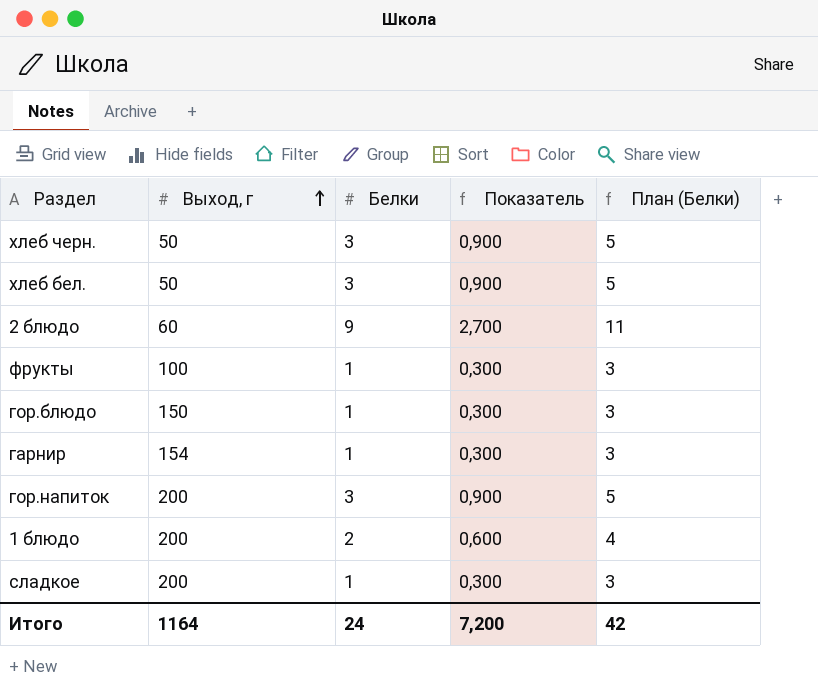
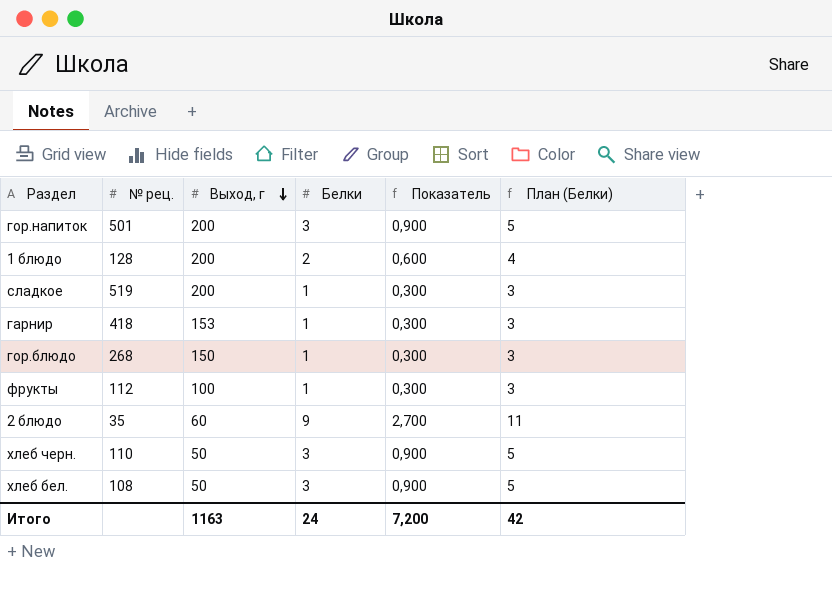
row order: Выход, г ascending -> Выход, г descending
column № рец. | position: none -> 2
гарнир | Выход, г: 154 -> 153
Итого | Выход, г: 1164 -> 1163

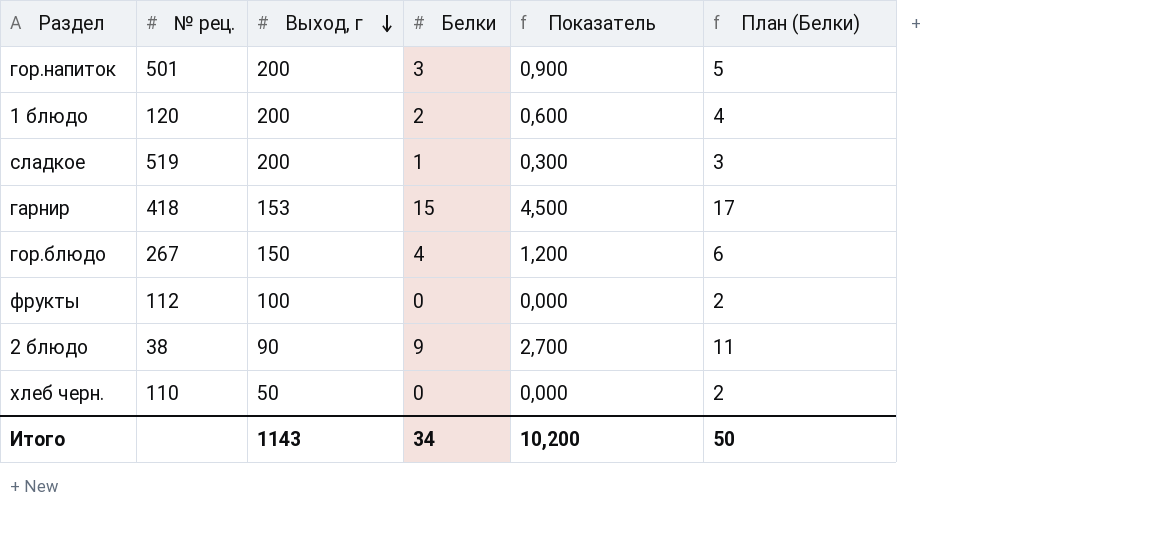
row хлеб бел.: 108 | 50 | 3 | 0,900 | 5 -> none
1 блюдо | № рец.: 128 -> 120
гарнир | Белки: 1 -> 15
гарнир | Показатель: 0,300 -> 4,500
гарнир | План (Белки): 3 -> 17
гор.блюдо | № рец.: 268 -> 267
гор.блюдо | Белки: 1 -> 4
гор.блюдо | Показатель: 0,300 -> 1,200
гор.блюдо | План (Белки): 3 -> 6
фрукты | Белки: 1 -> 0
фрукты | Показатель: 0,300 -> 0,000
фрукты | План (Белки): 3 -> 2
2 блюдо | № рец.: 35 -> 38
2 блюдо | Выход, г: 60 -> 90
хлеб черн. | Белки: 3 -> 0
хлеб черн. | Показатель: 0,900 -> 0,000
хлеб черн. | План (Белки): 5 -> 2
Итого | Выход, г: 1163 -> 1143
Итого | Белки: 24 -> 34
Итого | Показатель: 7,200 -> 10,200
Итого | План (Белки): 42 -> 50

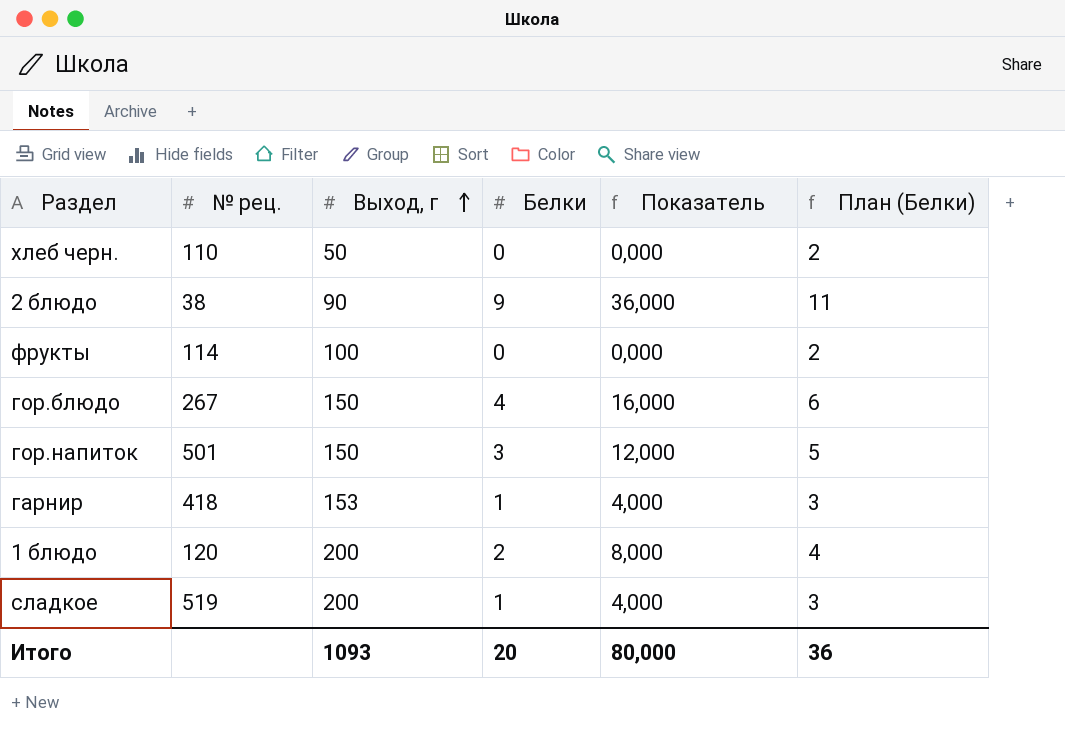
row order: Выход, г descending -> Выход, г ascending
column Показатель | formula: [Белки] * 0,3 -> [Белки] * 4
фрукты | № рец.: 112 -> 114
гор.напиток | Выход, г: 200 -> 150
гарнир | Белки: 15 -> 1
гарнир | План (Белки): 17 -> 3
Итого | Выход, г: 1143 -> 1093
Итого | Белки: 34 -> 20
Итого | Показатель: 10,200 -> 80,000
Итого | План (Белки): 50 -> 36

